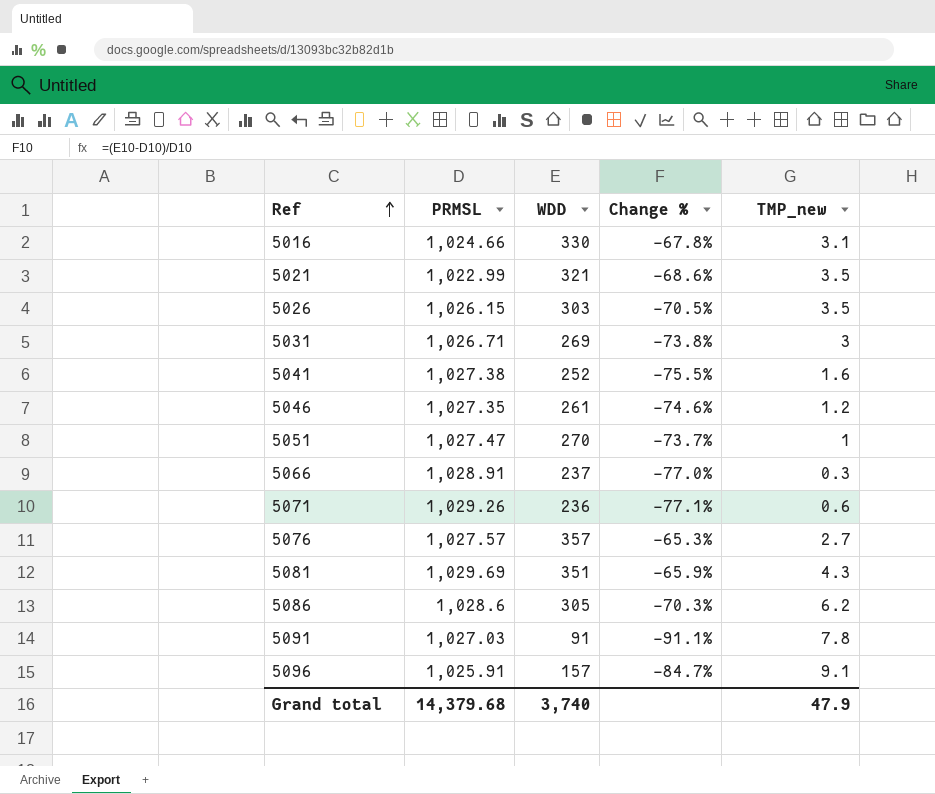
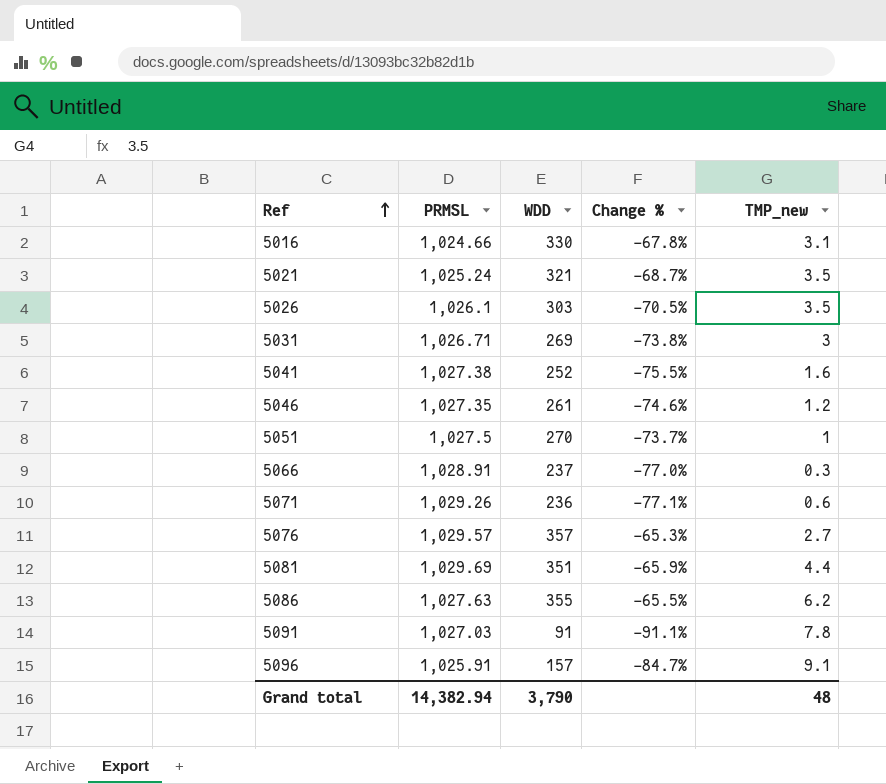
5021 | PRMSL: 1,022.99 -> 1,025.24
5021 | Change %: -68.6% -> -68.7%
5026 | PRMSL: 1,026.15 -> 1,026.1
5051 | PRMSL: 1,027.47 -> 1,027.5
5076 | PRMSL: 1,027.57 -> 1,029.57
5081 | TMP_new: 4.3 -> 4.4
5086 | PRMSL: 1,028.6 -> 1,027.63
5086 | WDD: 305 -> 355
5086 | Change %: -70.3% -> -65.5%
Grand total | PRMSL: 14,379.68 -> 14,382.94
Grand total | WDD: 3,740 -> 3,790
Grand total | TMP_new: 47.9 -> 48

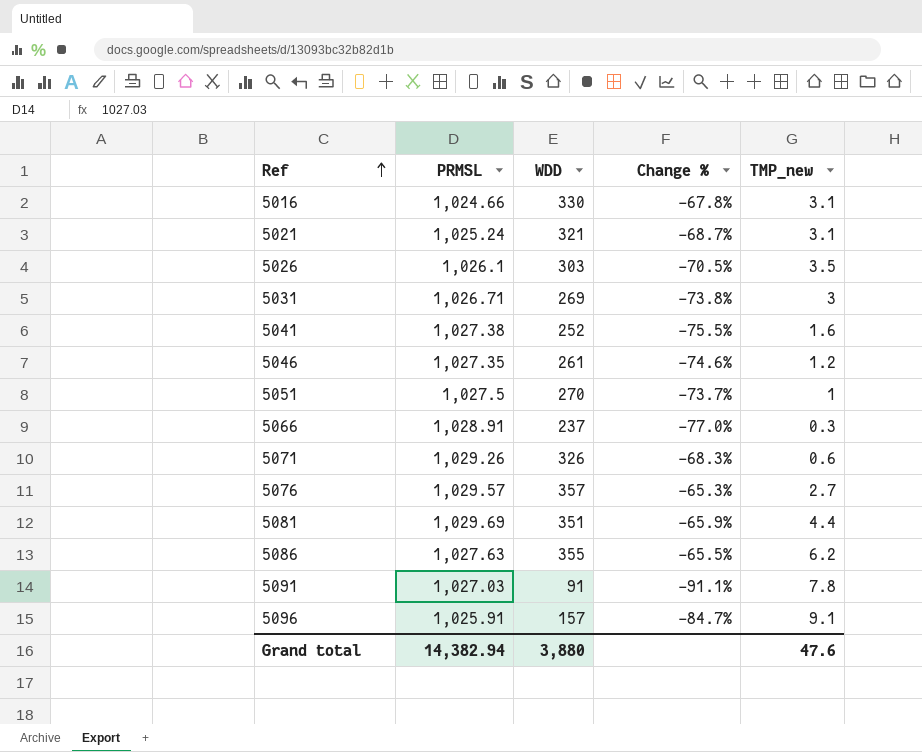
5021 | TMP_new: 3.5 -> 3.1
5071 | WDD: 236 -> 326
5071 | Change %: -77.1% -> -68.3%
Grand total | WDD: 3,790 -> 3,880
Grand total | TMP_new: 48 -> 47.6

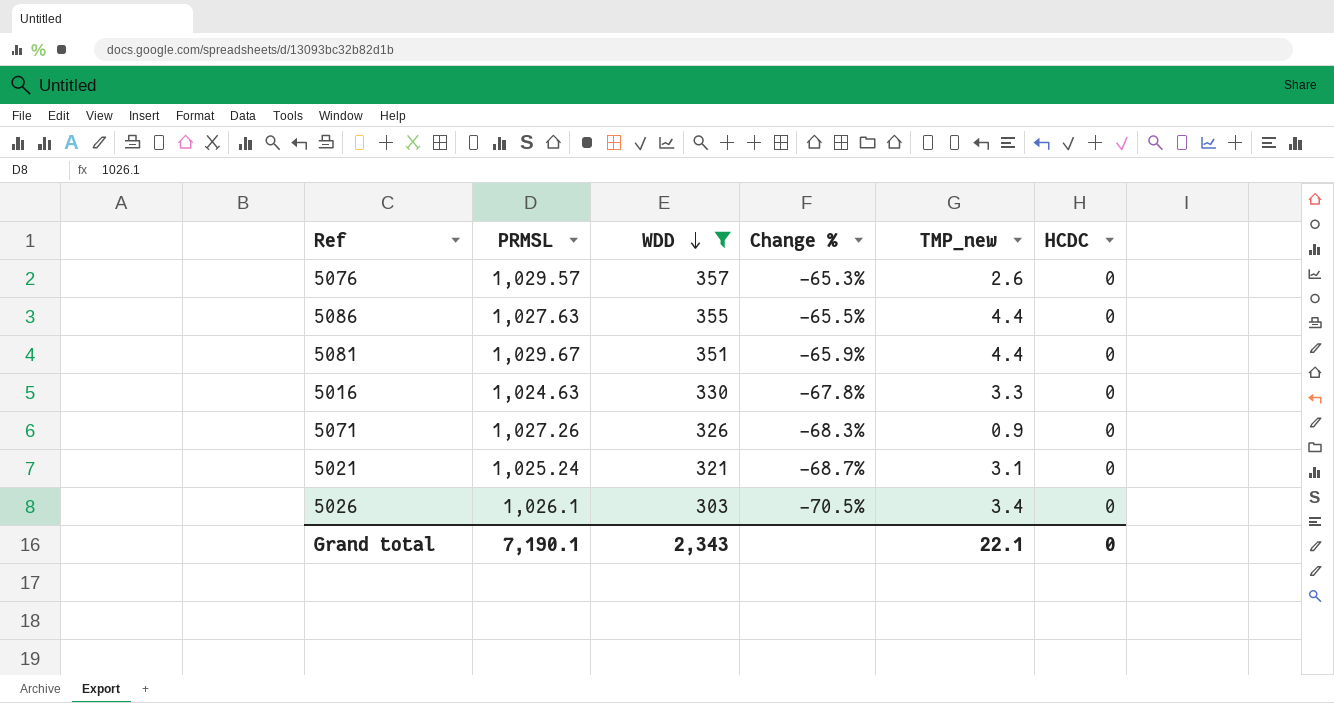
filter: none -> WDD >= 303
row order: Ref ascending -> WDD descending
column HCDC | position: none -> 6
5076 | TMP_new: 2.7 -> 2.6
5086 | TMP_new: 6.2 -> 4.4
5081 | PRMSL: 1,029.69 -> 1,029.67
5016 | PRMSL: 1,024.66 -> 1,024.63
5016 | TMP_new: 3.1 -> 3.3
5071 | PRMSL: 1,029.26 -> 1,027.26
5071 | TMP_new: 0.6 -> 0.9
5026 | TMP_new: 3.5 -> 3.4
Grand total | PRMSL: 14,382.94 -> 7,190.1
Grand total | WDD: 3,880 -> 2,343
Grand total | TMP_new: 47.6 -> 22.1

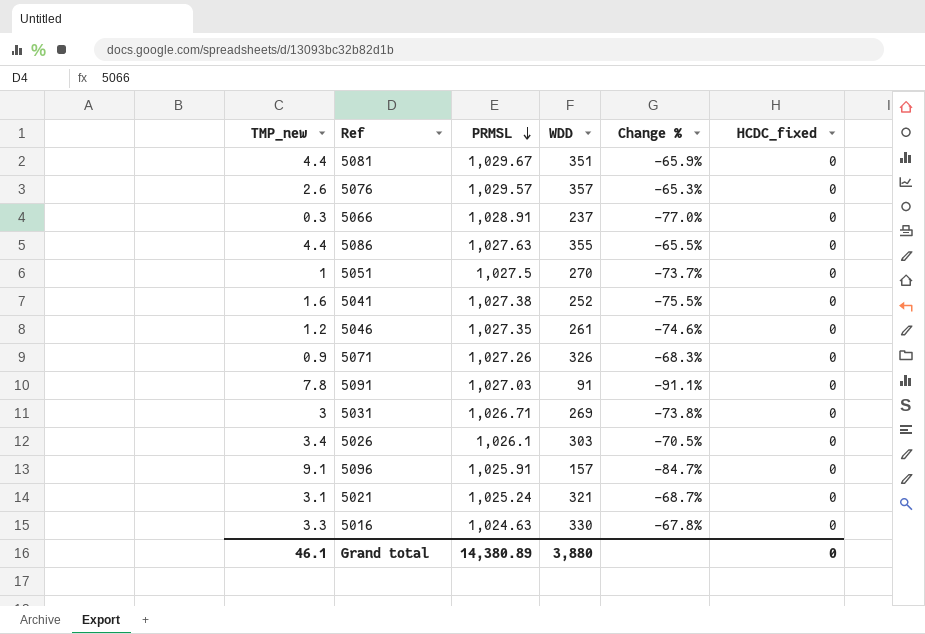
filter: WDD >= 303 -> none
row order: WDD descending -> PRMSL descending
column TMP_new | position: 5 -> 1
column name: HCDC -> HCDC_fixed
Grand total | TMP_new: 22.1 -> 46.1
Grand total | PRMSL: 7,190.1 -> 14,380.89
Grand total | WDD: 2,343 -> 3,880

